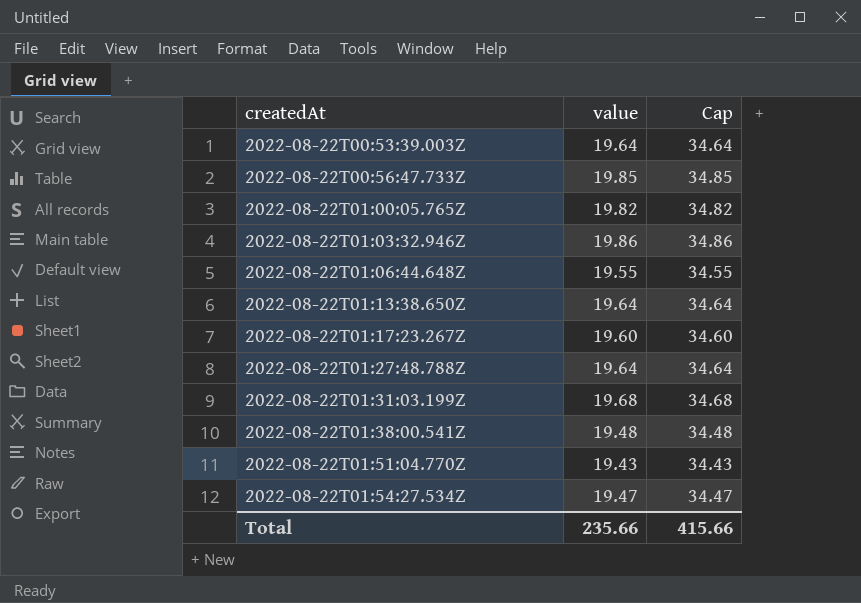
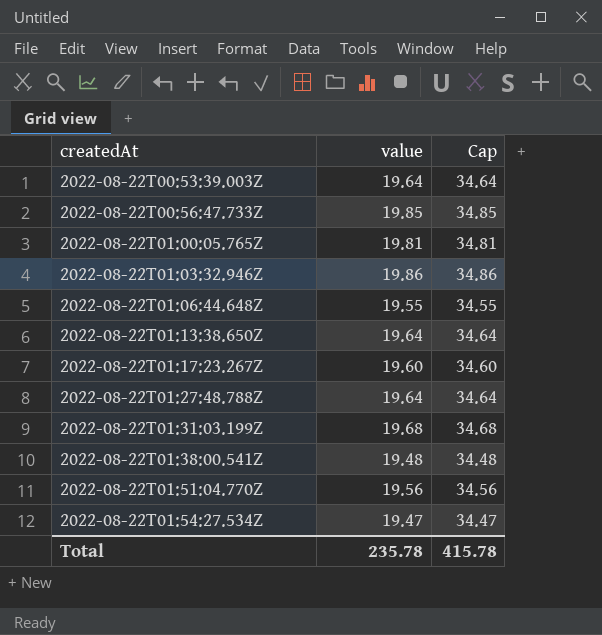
2022-08-22T01:00:05.765Z | value: 19.82 -> 19.81
2022-08-22T01:00:05.765Z | Cap: 34.82 -> 34.81
2022-08-22T01:51:04.770Z | value: 19.43 -> 19.56
2022-08-22T01:51:04.770Z | Cap: 34.43 -> 34.56
Total | value: 235.66 -> 235.78
Total | Cap: 415.66 -> 415.78

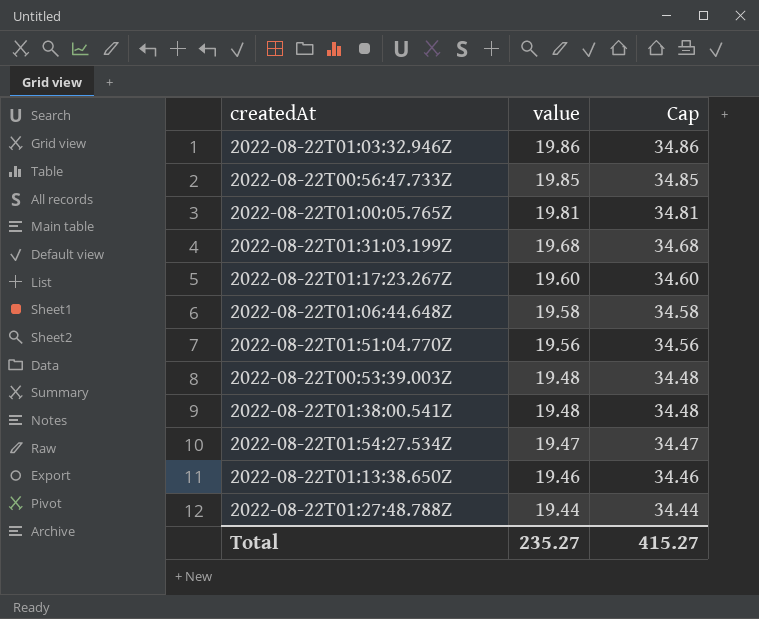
row order: createdAt ascending -> value descending
2022-08-22T01:06:44.648Z | value: 19.55 -> 19.58
2022-08-22T01:06:44.648Z | Cap: 34.55 -> 34.58
2022-08-22T00:53:39.003Z | value: 19.64 -> 19.48
2022-08-22T00:53:39.003Z | Cap: 34.64 -> 34.48
2022-08-22T01:13:38.650Z | value: 19.64 -> 19.46
2022-08-22T01:13:38.650Z | Cap: 34.64 -> 34.46
2022-08-22T01:27:48.788Z | value: 19.64 -> 19.44
2022-08-22T01:27:48.788Z | Cap: 34.64 -> 34.44
Total | value: 235.78 -> 235.27
Total | Cap: 415.78 -> 415.27

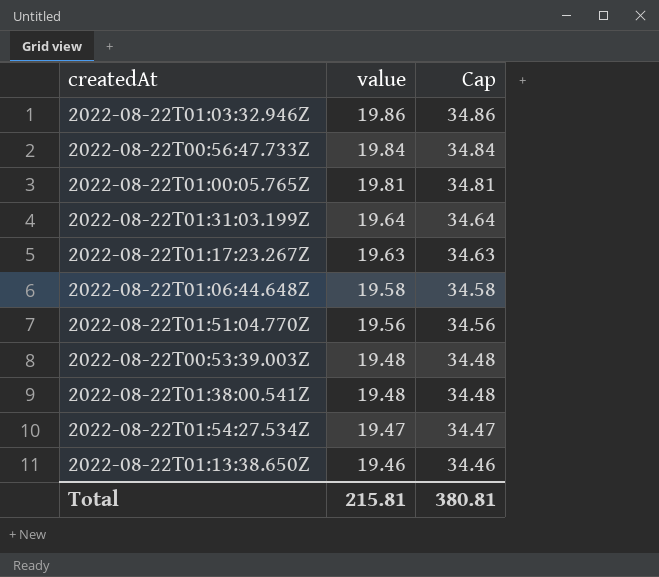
row 2022-08-22T01:27:48.788Z: 19.44 | 34.44 -> none
2022-08-22T00:56:47.733Z | value: 19.85 -> 19.84
2022-08-22T00:56:47.733Z | Cap: 34.85 -> 34.84
2022-08-22T01:31:03.199Z | value: 19.68 -> 19.64
2022-08-22T01:31:03.199Z | Cap: 34.68 -> 34.64
2022-08-22T01:17:23.267Z | value: 19.60 -> 19.63
2022-08-22T01:17:23.267Z | Cap: 34.60 -> 34.63
Total | value: 235.27 -> 215.81
Total | Cap: 415.27 -> 380.81

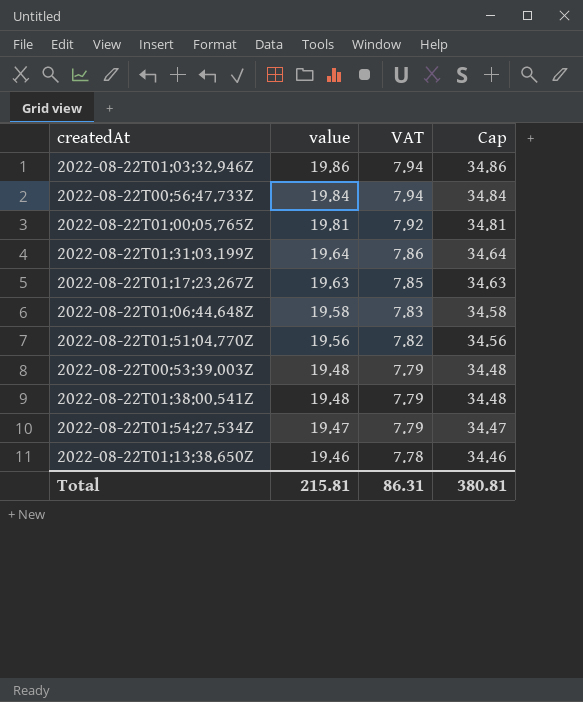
column VAT | formula: none -> [value] * 0.4

